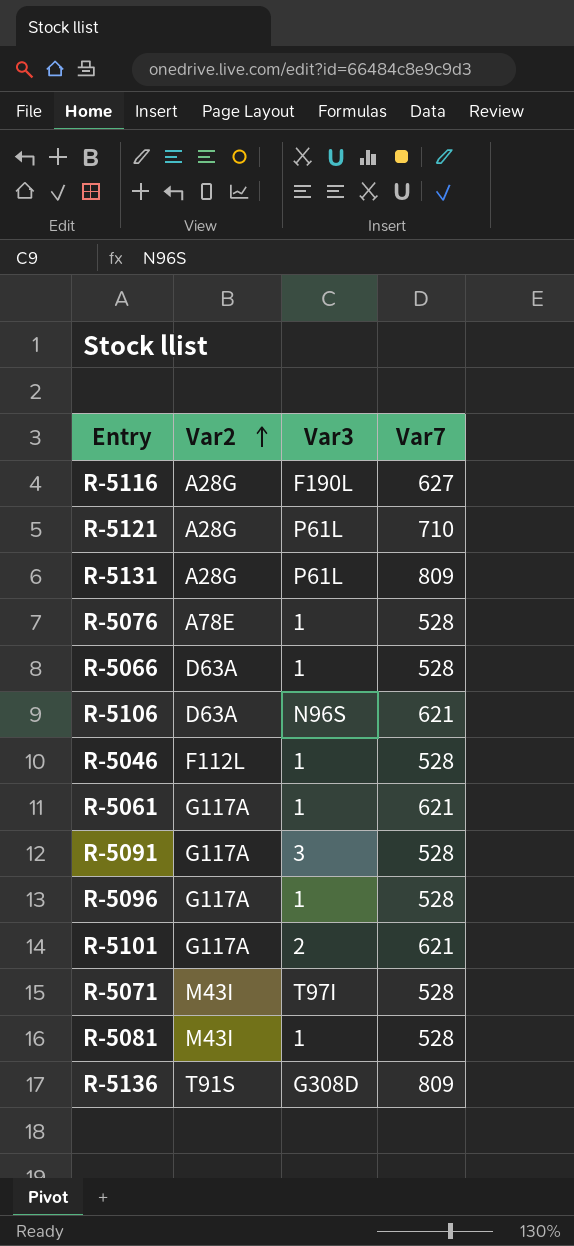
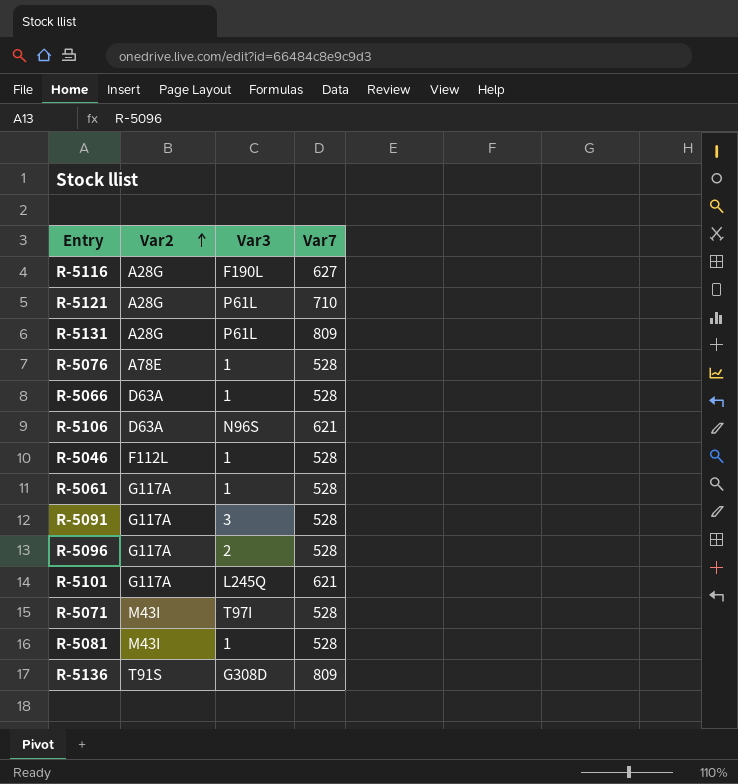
R-5061 | Var7: 621 -> 528
R-5096 | Var3: 1 -> 2
R-5101 | Var3: 2 -> L245Q

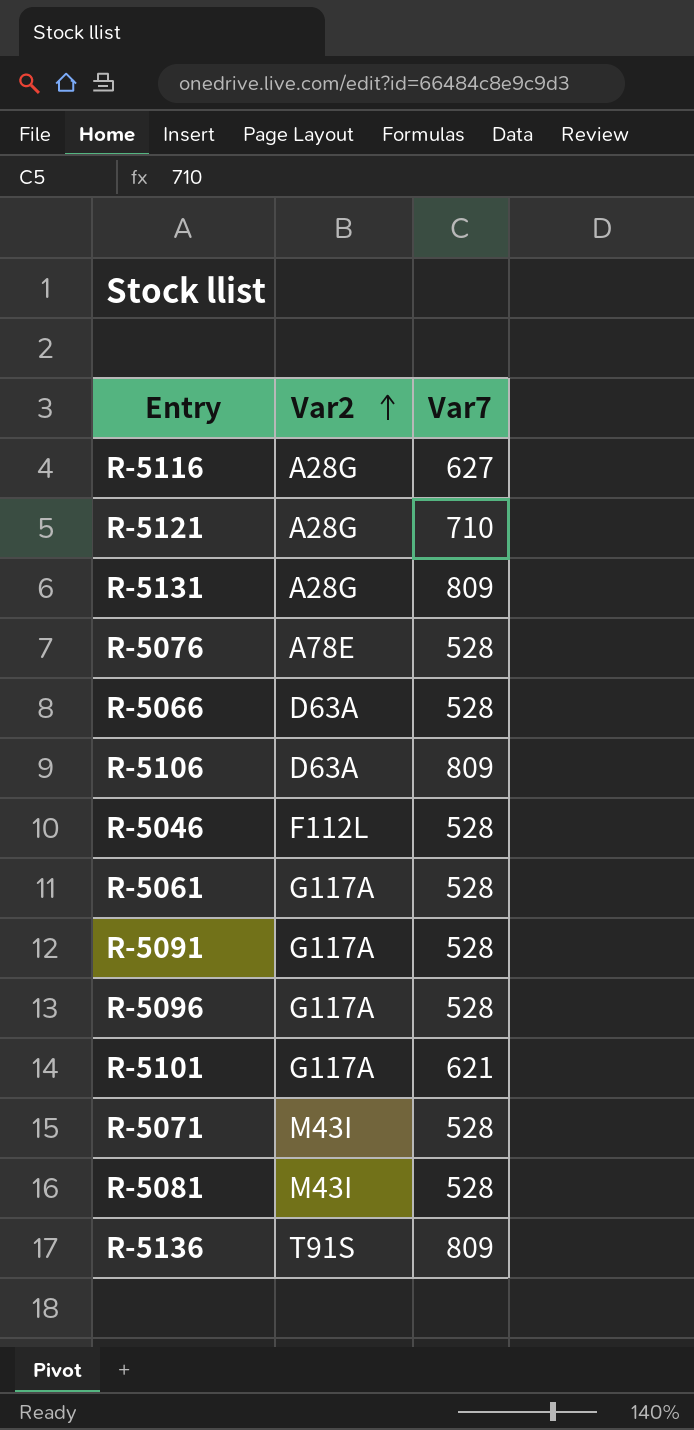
column Var3 | position: 3 -> none
R-5106 | Var7: 621 -> 809

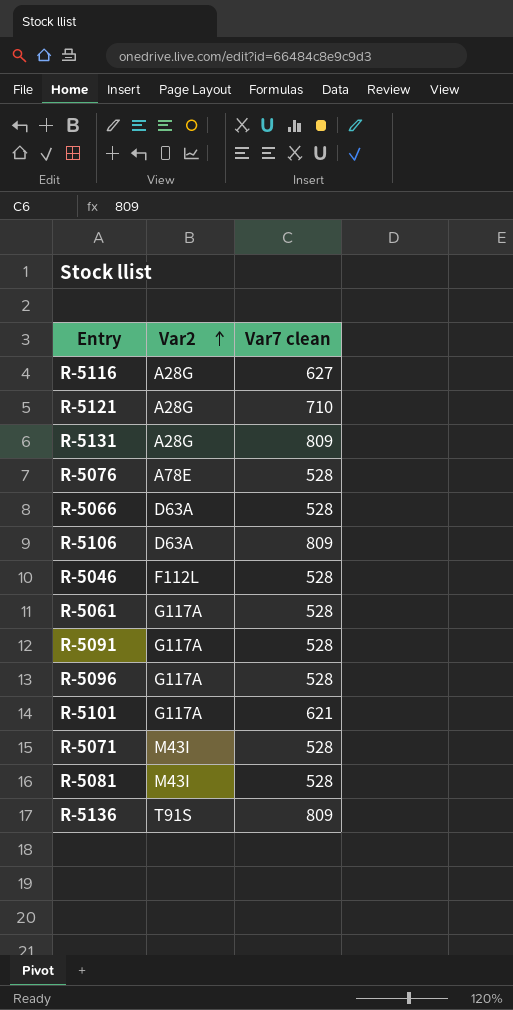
column name: Var7 -> Var7 clean

